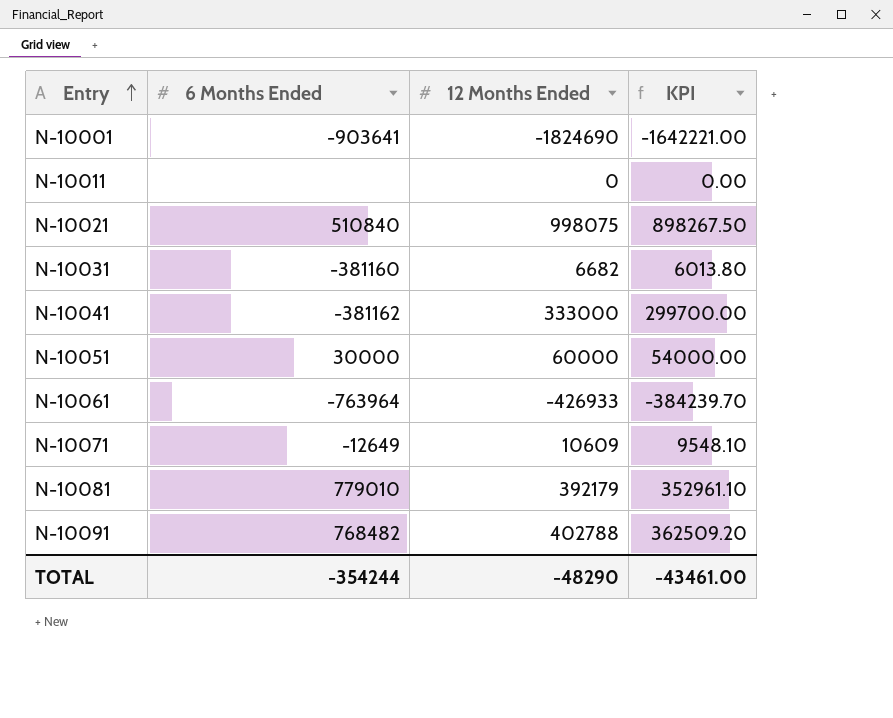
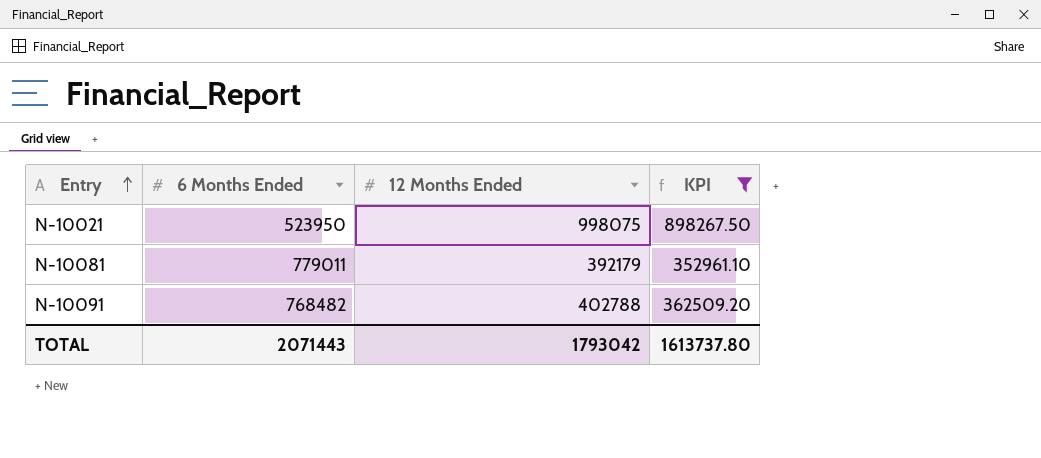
filter: none -> KPI >= 352961.10
N-10021 | 6 Months Ended: 510840 -> 523950
N-10081 | 6 Months Ended: 779010 -> 779011
TOTAL | 6 Months Ended: -354244 -> 2071443
TOTAL | 12 Months Ended: -48290 -> 1793042
TOTAL | KPI: -43461.00 -> 1613737.80

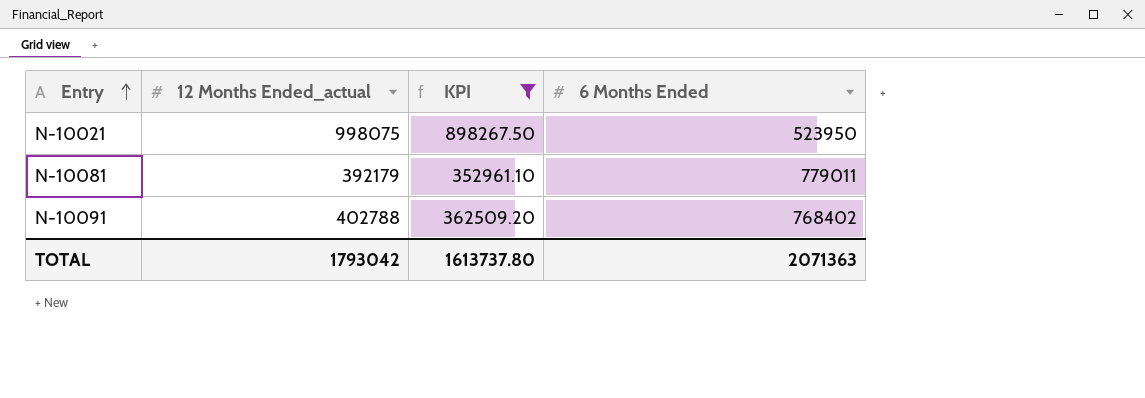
column name: 12 Months Ended -> 12 Months Ended_actual
column 6 Months Ended | position: 2 -> 4
N-10091 | 6 Months Ended: 768482 -> 768402
TOTAL | 6 Months Ended: 2071443 -> 2071363

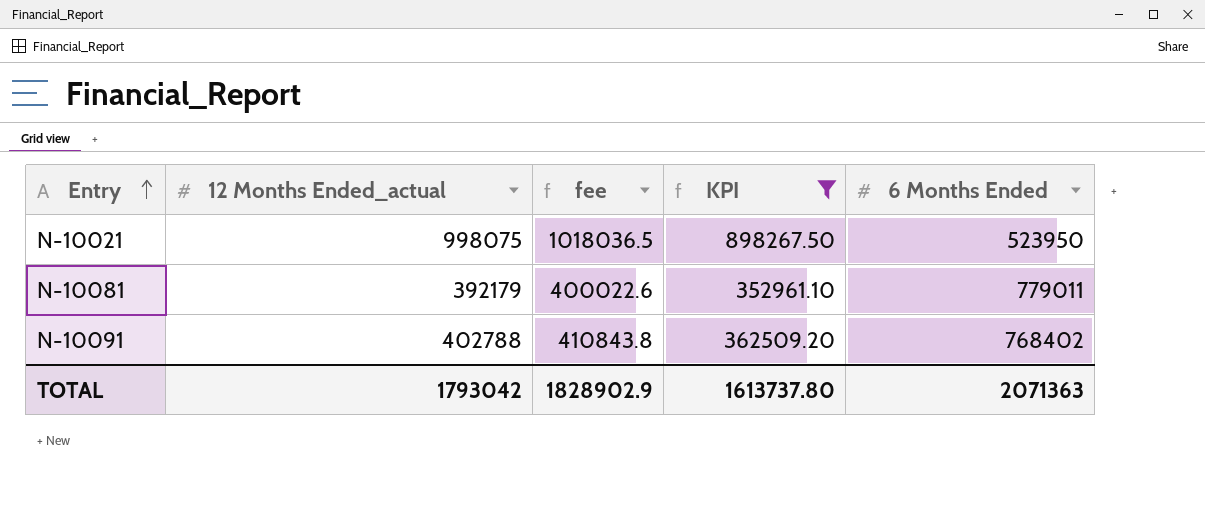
column fee | formula: none -> [12 Months Ended_actual] * 1.02

